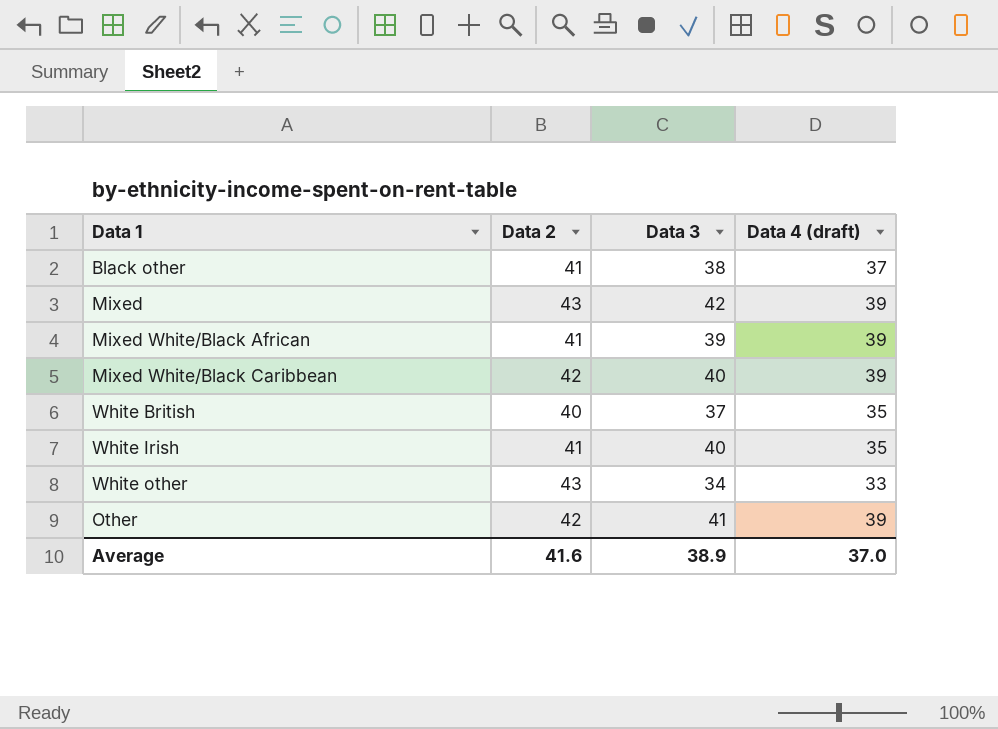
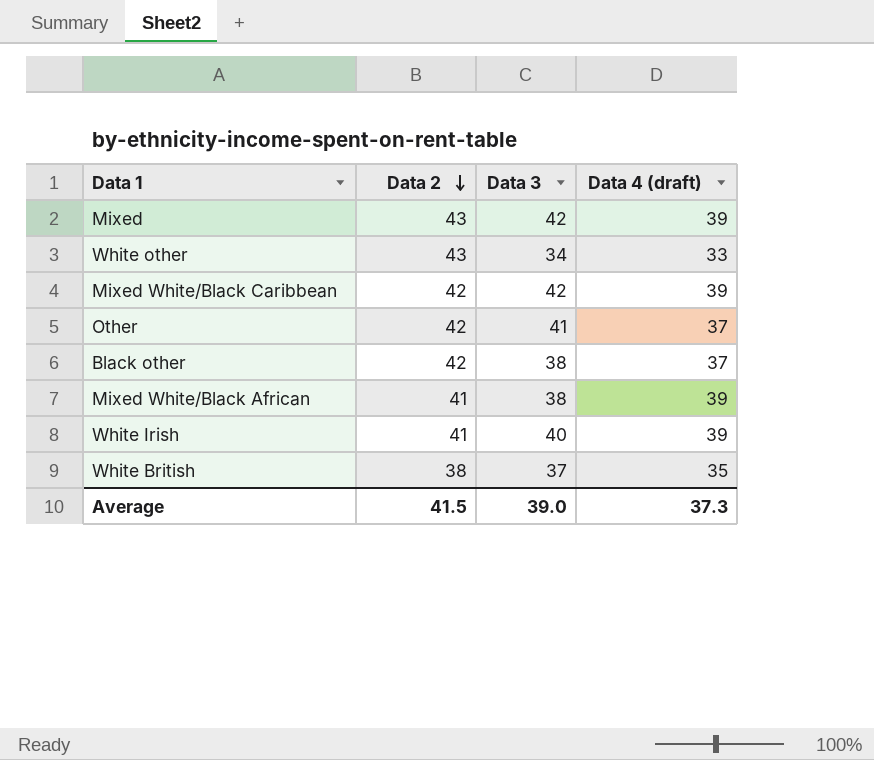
row order: none -> Data 2 descending
Mixed White/Black Caribbean | Data 3: 40 -> 42
Other | Data 4 (draft): 39 -> 37
Black other | Data 2: 41 -> 42
Mixed White/Black African | Data 3: 39 -> 38
White Irish | Data 4 (draft): 35 -> 39
White British | Data 2: 40 -> 38
Average | Data 2: 41.6 -> 41.5
Average | Data 3: 38.9 -> 39.0
Average | Data 4 (draft): 37.0 -> 37.3

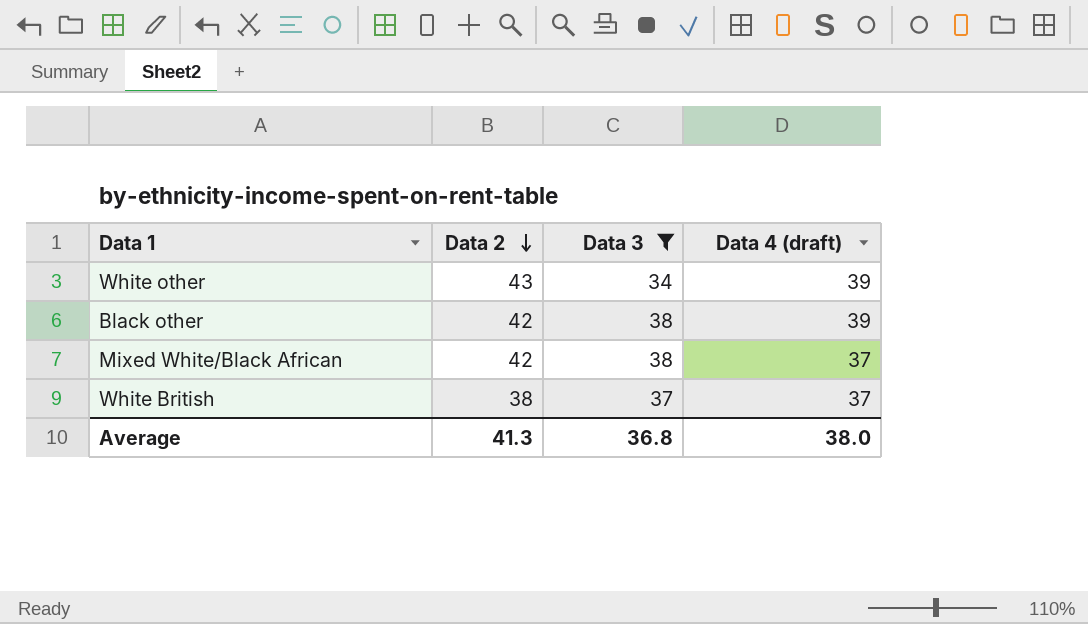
filter: none -> Data 3 <= 38
White other | Data 4 (draft): 33 -> 39
Black other | Data 4 (draft): 37 -> 39
Mixed White/Black African | Data 2: 41 -> 42
Mixed White/Black African | Data 4 (draft): 39 -> 37
White British | Data 4 (draft): 35 -> 37
Average | Data 2: 41.5 -> 41.3
Average | Data 3: 39.0 -> 36.8
Average | Data 4 (draft): 37.3 -> 38.0

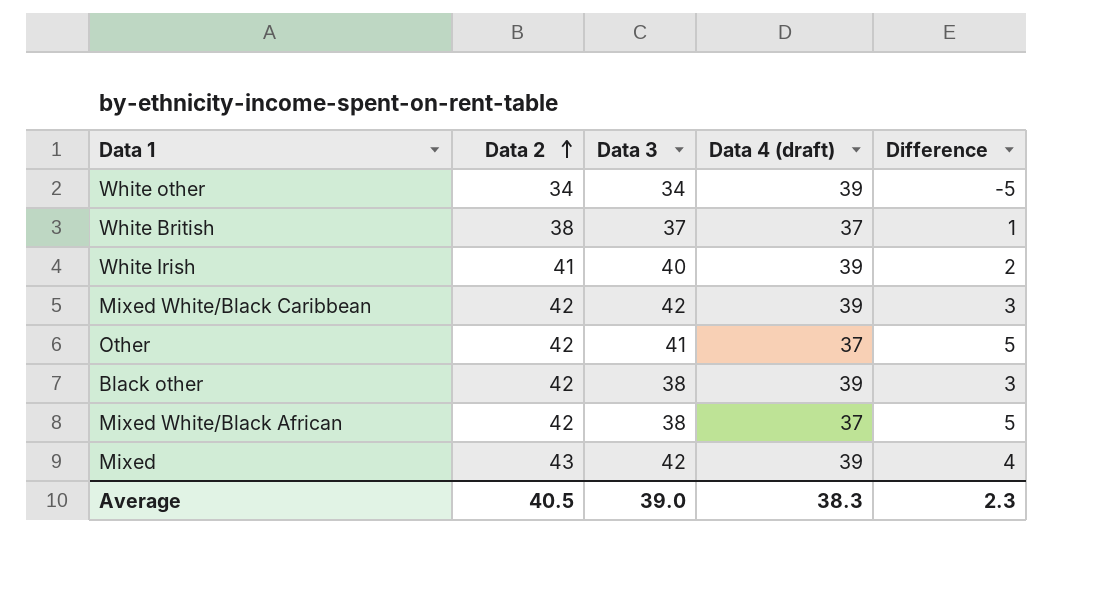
filter: Data 3 <= 38 -> none
row order: Data 2 descending -> Data 2 ascending
column Difference | formula: none -> [Data 2] - [Data 4 (draft)]
White other | Data 2: 43 -> 34
Average | Data 2: 41.3 -> 40.5
Average | Data 3: 36.8 -> 39.0
Average | Data 4 (draft): 38.0 -> 38.3

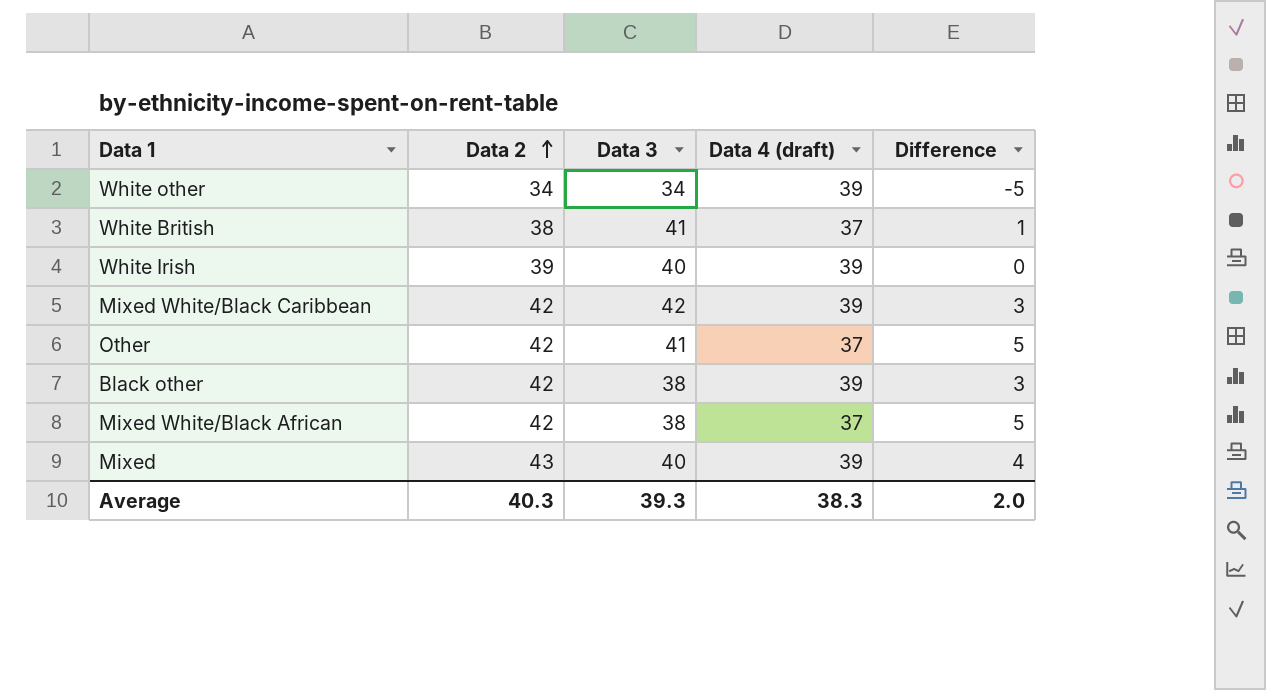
White British | Data 3: 37 -> 41
White Irish | Data 2: 41 -> 39
White Irish | Difference: 2 -> 0
Mixed | Data 3: 42 -> 40
Average | Data 2: 40.5 -> 40.3
Average | Data 3: 39.0 -> 39.3
Average | Difference: 2.3 -> 2.0

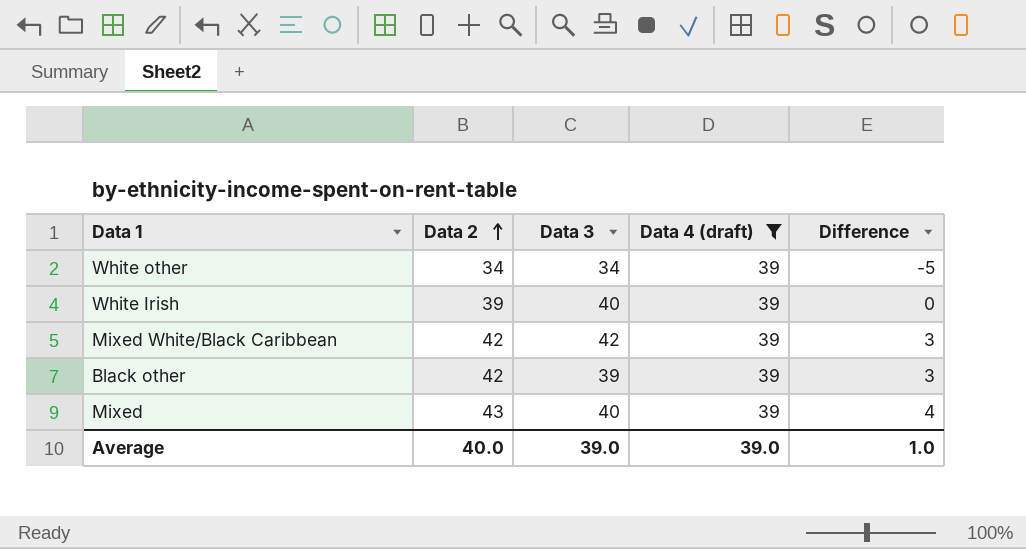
filter: none -> Data 4 (draft) = 39
Black other | Data 3: 38 -> 39
Average | Data 2: 40.3 -> 40.0
Average | Data 3: 39.3 -> 39.0
Average | Data 4 (draft): 38.3 -> 39.0
Average | Difference: 2.0 -> 1.0

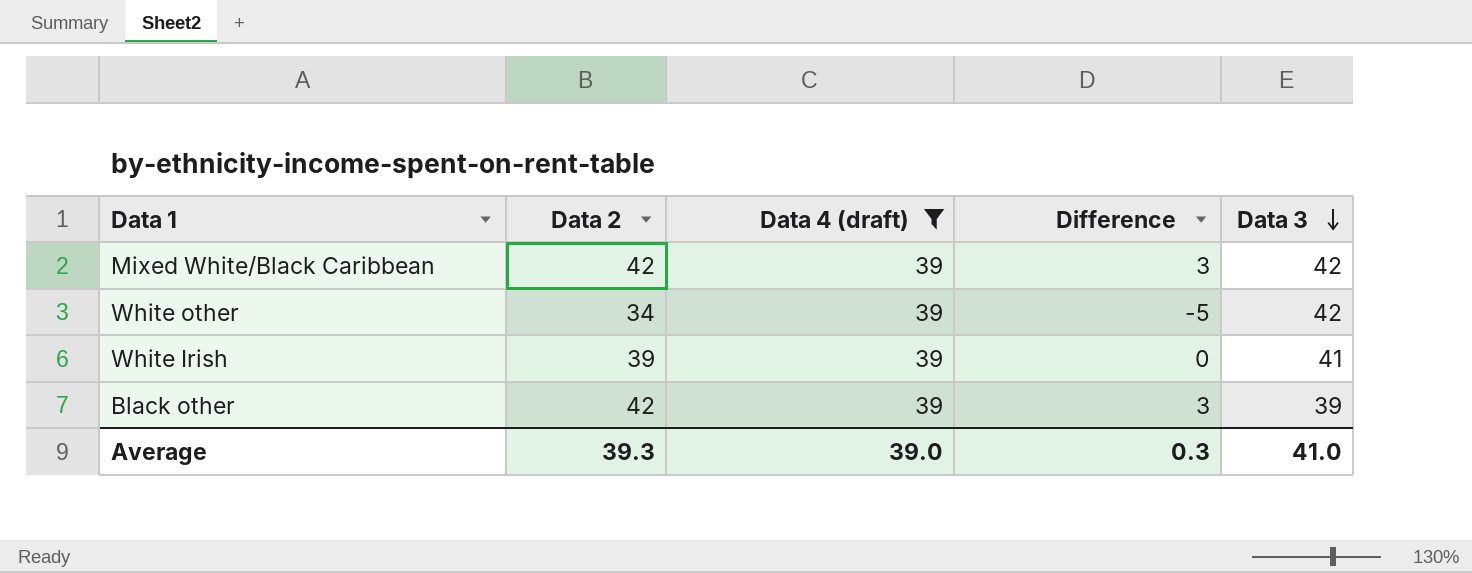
row order: Data 2 ascending -> Data 3 descending
column Data 3 | position: 3 -> 5
row Mixed: 43 | 40 | 39 | 4 -> none
White other | Data 3: 34 -> 42
White Irish | Data 3: 40 -> 41
Average | Data 2: 40.0 -> 39.3
Average | Difference: 1.0 -> 0.3
Average | Data 3: 39.0 -> 41.0

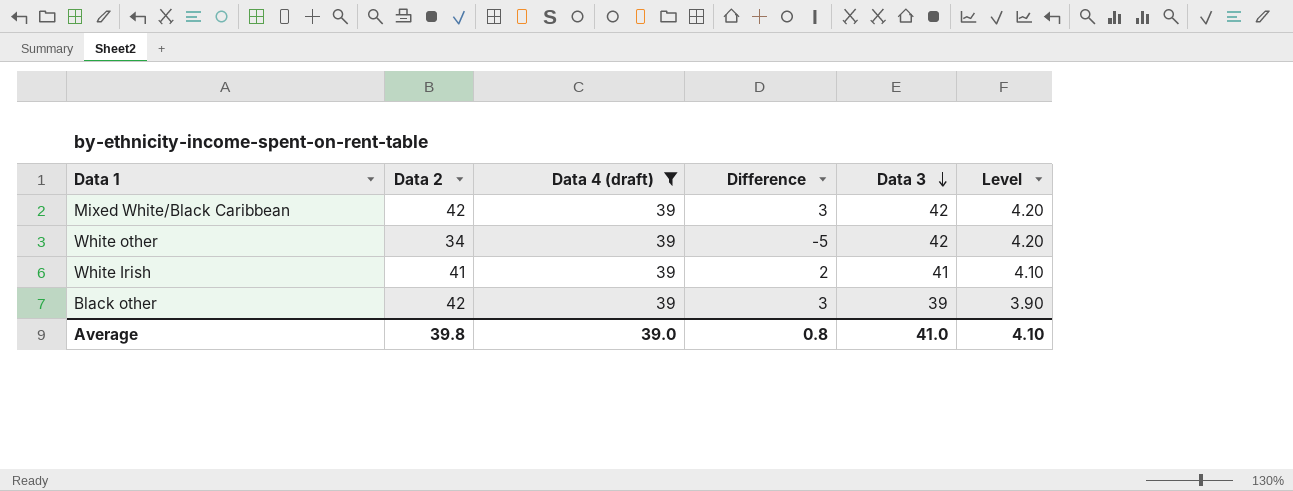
column Level | formula: none -> [Data 3] * 0.1
White Irish | Data 2: 39 -> 41
White Irish | Difference: 0 -> 2
Average | Data 2: 39.3 -> 39.8
Average | Difference: 0.3 -> 0.8

